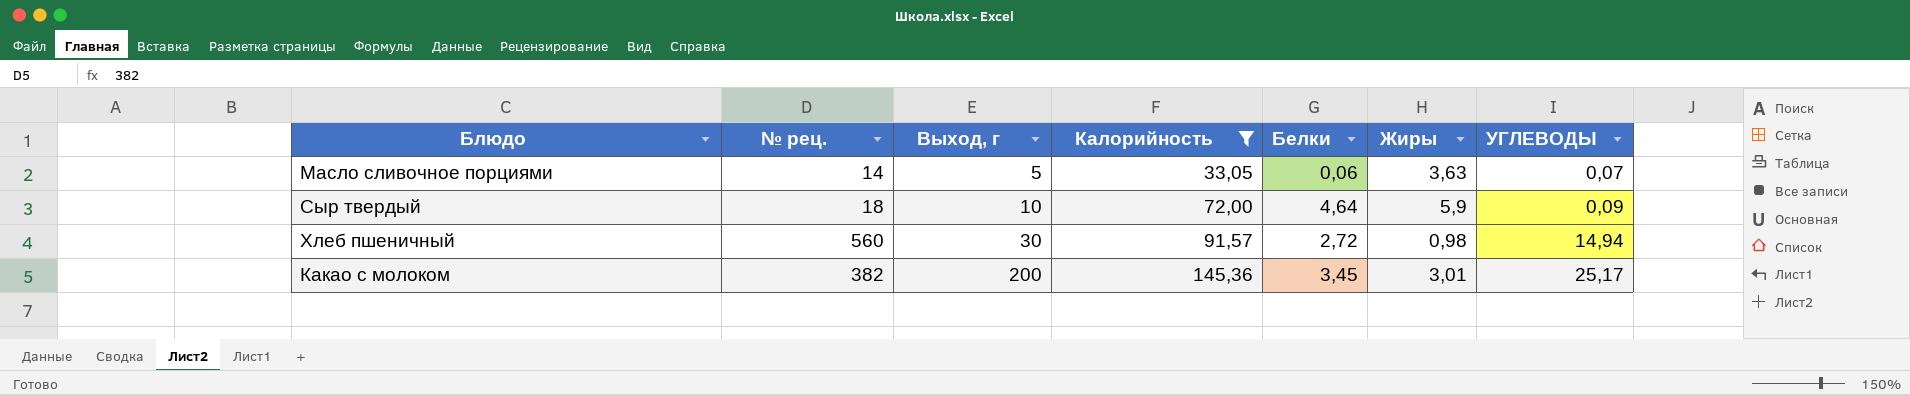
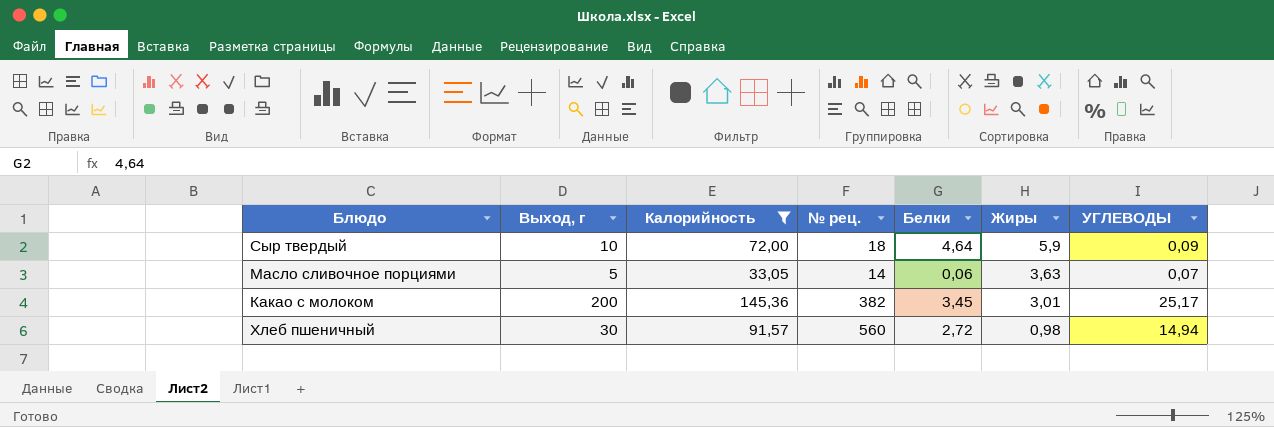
row order: Выход, г ascending -> Жиры descending
column № рец. | position: 2 -> 4

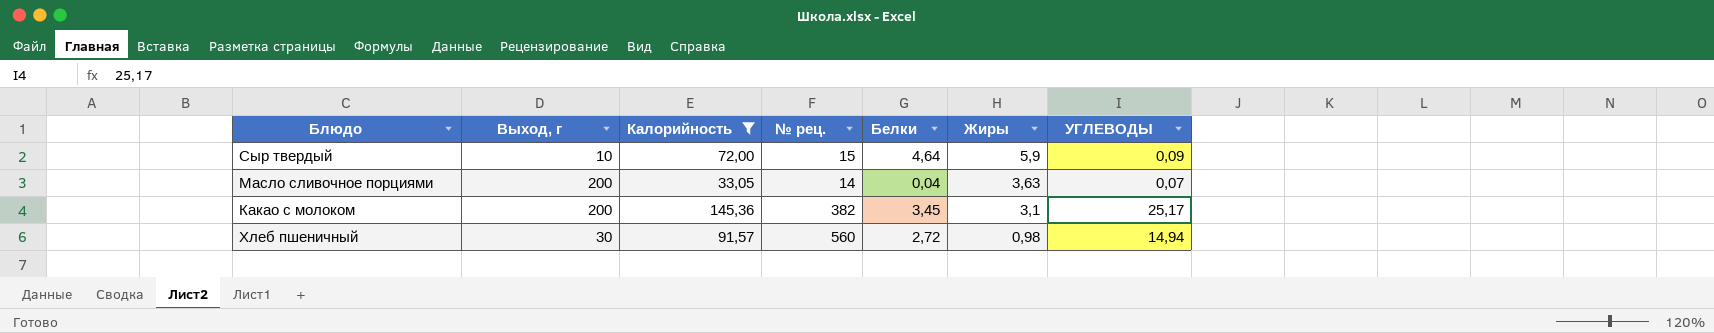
Сыр твердый | № рец.: 18 -> 15
Масло сливочное порциями | Выход, г: 5 -> 200
Масло сливочное порциями | Белки: 0,06 -> 0,04
Какао с молоком | Жиры: 3,01 -> 3,1

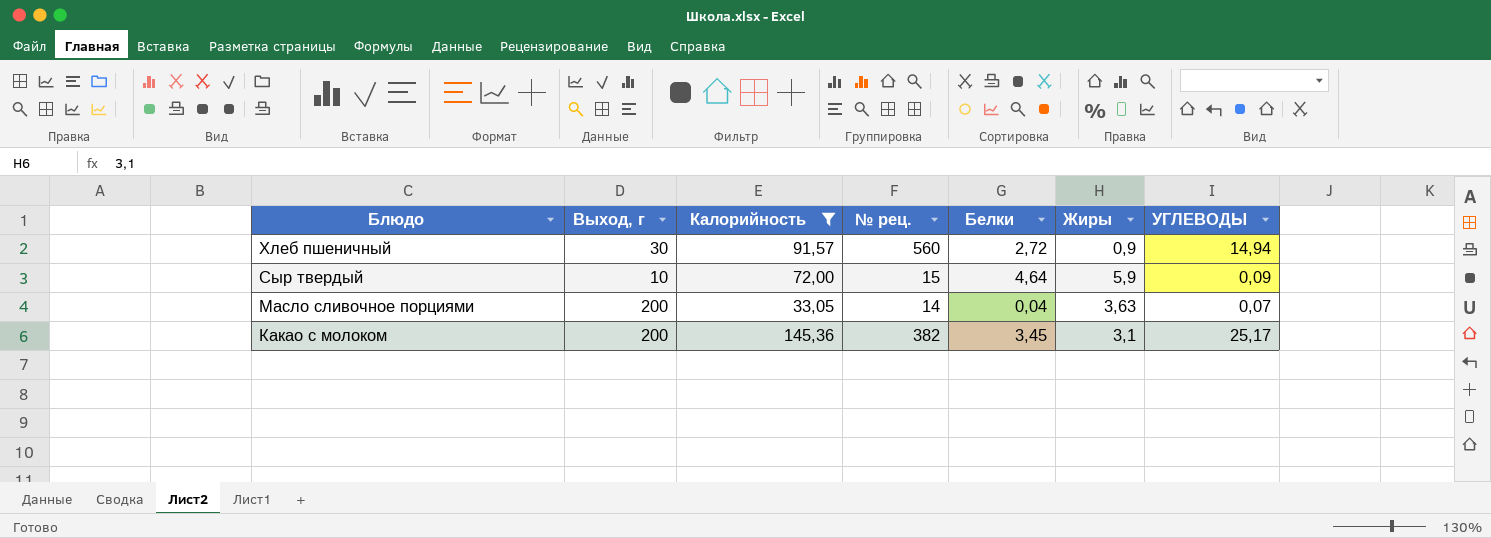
row order: Жиры descending -> Блюдо descending
Хлеб пшеничный | Жиры: 0,98 -> 0,9

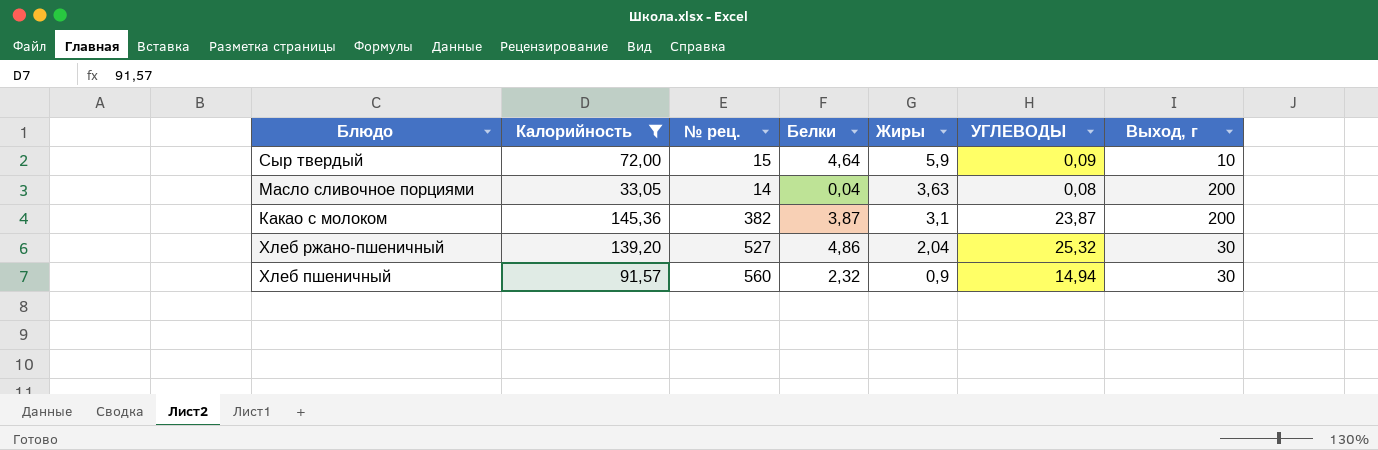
row order: Блюдо descending -> Жиры descending
column Выход, г | position: 2 -> 7
Масло сливочное порциями | УГЛЕВОДЫ: 0,07 -> 0,08
Какао с молоком | Белки: 3,45 -> 3,87
Какао с молоком | УГЛЕВОДЫ: 25,17 -> 23,87
row Хлеб ржано-пшеничный: none -> 139,20 | 527 | 4,86 | 2,04 | 25,32 | 30
Хлеб пшеничный | Белки: 2,72 -> 2,32

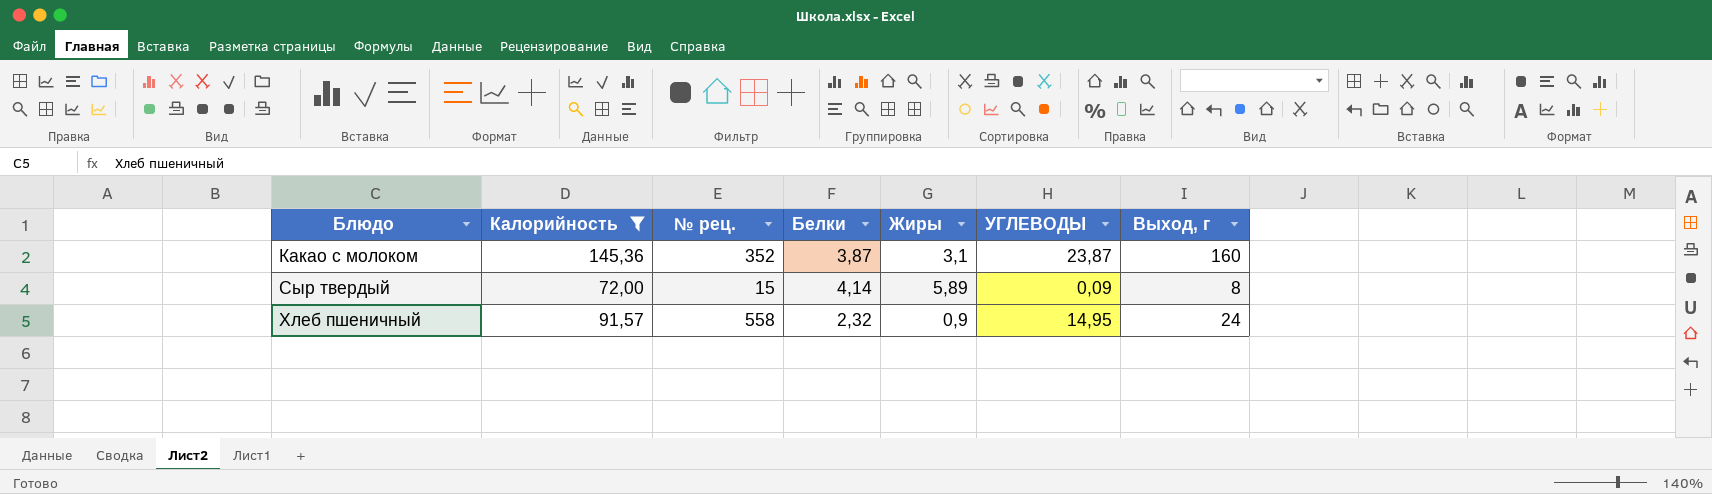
row order: Жиры descending -> Блюдо ascending
row Масло сливочное порциями: 33,05 | 14 | 0,04 | 3,63 | 0,08 | 200 -> none
row Хлеб ржано-пшеничный: 139,20 | 527 | 4,86 | 2,04 | 25,32 | 30 -> none
Какао с молоком | № рец.: 382 -> 352
Какао с молоком | Выход, г: 200 -> 160
Сыр твердый | Белки: 4,64 -> 4,14
Сыр твердый | Жиры: 5,9 -> 5,89
Сыр твердый | Выход, г: 10 -> 8
Хлеб пшеничный | № рец.: 560 -> 558
Хлеб пшеничный | УГЛЕВОДЫ: 14,94 -> 14,95
Хлеб пшеничный | Выход, г: 30 -> 24

